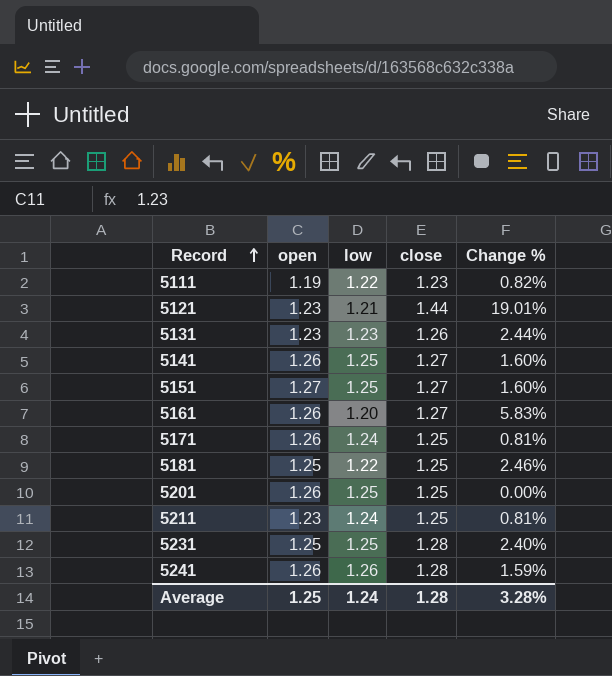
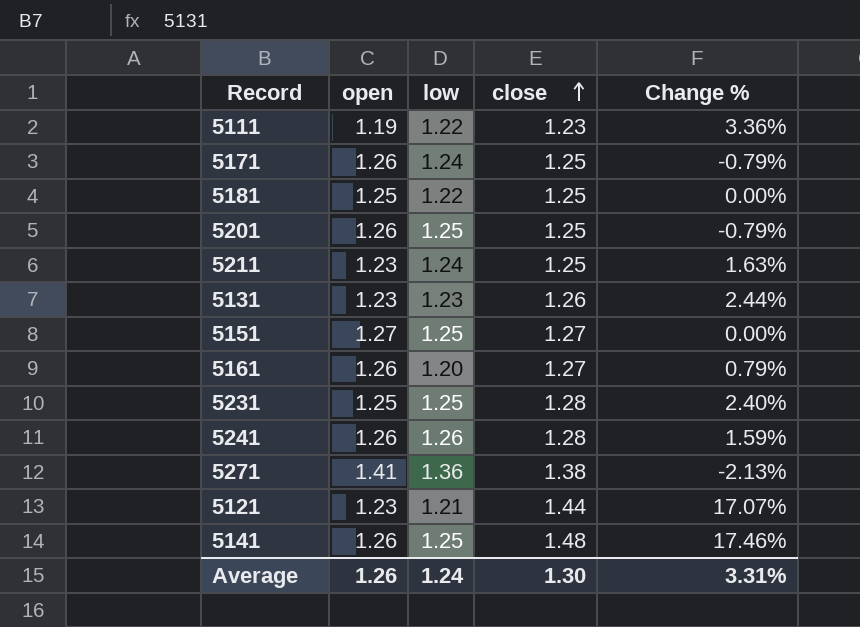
row order: Record ascending -> close ascending
column Change % | formula: ([close] - [low]) / [low] -> ([close] - [open]) / [open]
row 5271: none -> 1.41 | 1.36 | 1.38 | -2.13%
5141 | close: 1.27 -> 1.48
Average | open: 1.25 -> 1.26
Average | close: 1.28 -> 1.30
Average | Change %: 3.28% -> 3.31%

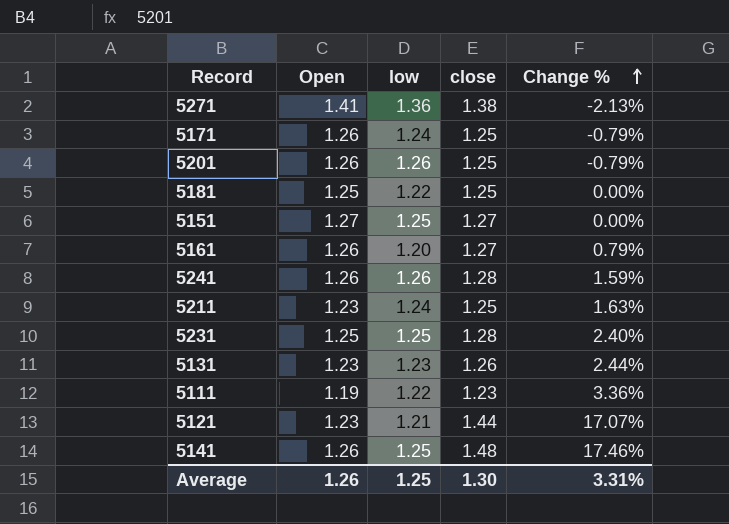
row order: close ascending -> Change % ascending
column name: open -> Open
5201 | low: 1.25 -> 1.26
Average | low: 1.24 -> 1.25

